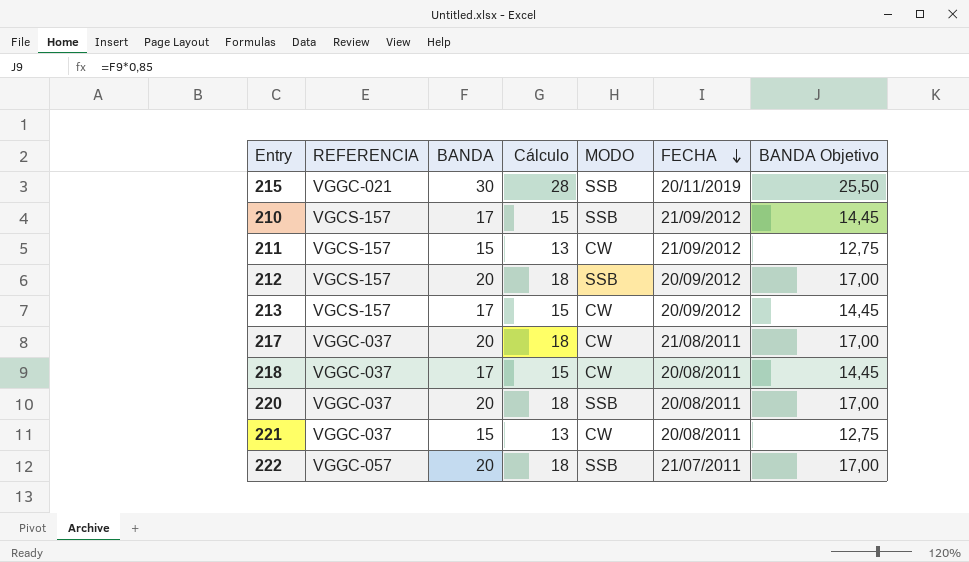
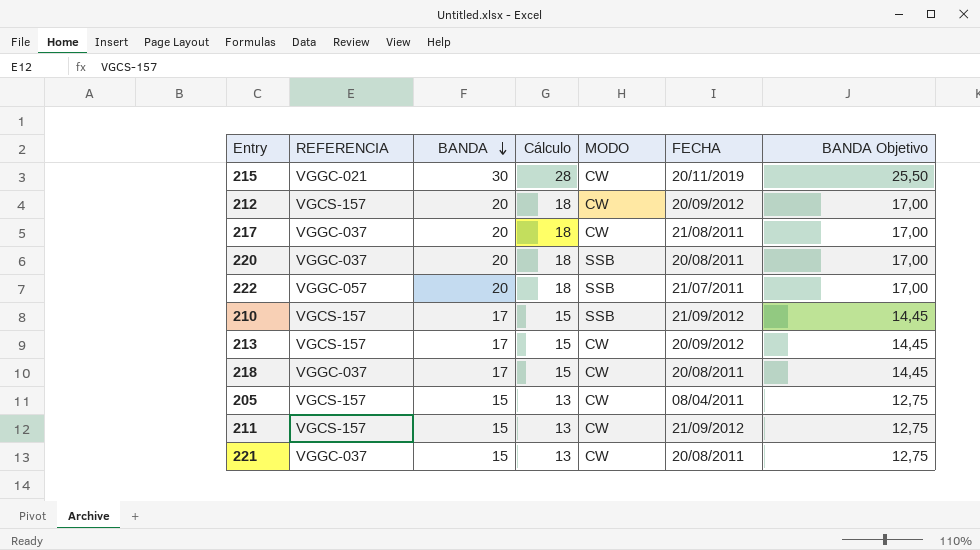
row order: FECHA descending -> BANDA descending
215 | MODO: SSB -> CW
212 | MODO: SSB -> CW
row 205: none -> VGCS-157 | 15 | 13 | CW | 08/04/2011 | 12,75

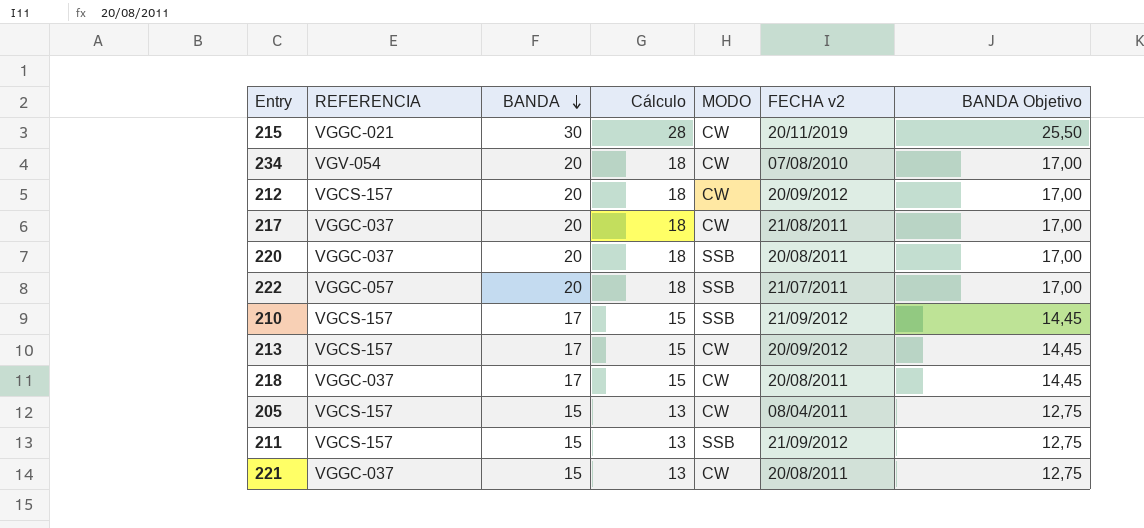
column name: FECHA -> FECHA v2
row 234: none -> VGV-054 | 20 | 18 | CW | 07/08/2010 | 17,00
211 | MODO: CW -> SSB

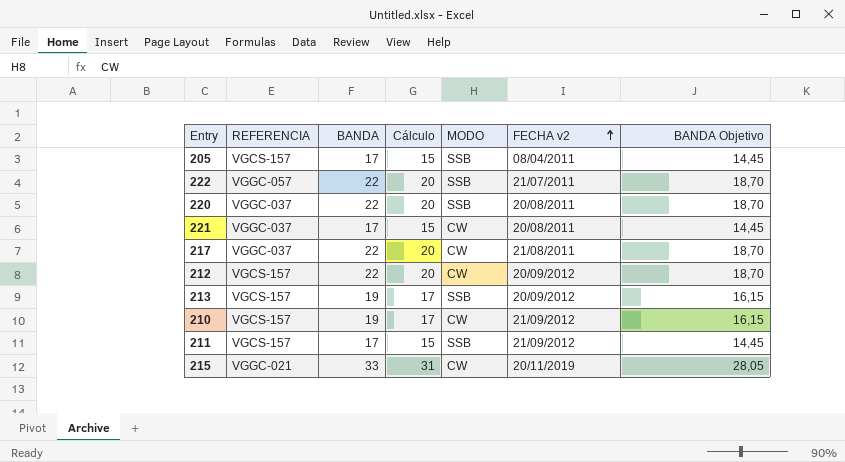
row order: BANDA descending -> FECHA v2 ascending
row 234: VGV-054 | 20 | 18 | CW | 07/08/2010 | 17,00 -> none
row 218: VGGC-037 | 17 | 15 | CW | 20/08/2011 | 14,45 -> none
205 | BANDA: 15 -> 17
205 | Cálculo: 13 -> 15
205 | MODO: CW -> SSB
205 | BANDA Objetivo: 12,75 -> 14,45
222 | BANDA: 20 -> 22
222 | Cálculo: 18 -> 20
222 | BANDA Objetivo: 17,00 -> 18,70
220 | BANDA: 20 -> 22
220 | Cálculo: 18 -> 20
220 | BANDA Objetivo: 17,00 -> 18,70
221 | BANDA: 15 -> 17
221 | Cálculo: 13 -> 15
221 | BANDA Objetivo: 12,75 -> 14,45
217 | BANDA: 20 -> 22
217 | Cálculo: 18 -> 20
217 | BANDA Objetivo: 17,00 -> 18,70
212 | BANDA: 20 -> 22
212 | Cálculo: 18 -> 20
212 | BANDA Objetivo: 17,00 -> 18,70
213 | BANDA: 17 -> 19
213 | Cálculo: 15 -> 17
213 | MODO: CW -> SSB
213 | BANDA Objetivo: 14,45 -> 16,15
210 | BANDA: 17 -> 19
210 | Cálculo: 15 -> 17
210 | MODO: SSB -> CW
210 | BANDA Objetivo: 14,45 -> 16,15
211 | BANDA: 15 -> 17
211 | Cálculo: 13 -> 15
211 | BANDA Objetivo: 12,75 -> 14,45
215 | BANDA: 30 -> 33
215 | Cálculo: 28 -> 31
215 | BANDA Objetivo: 25,50 -> 28,05

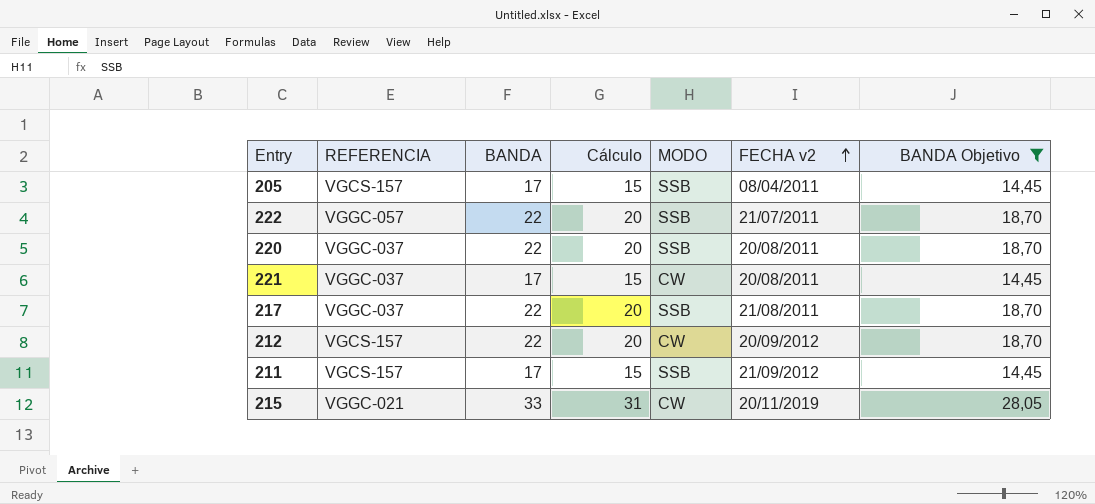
filter: none -> BANDA Objetivo != 16,15
217 | MODO: CW -> SSB

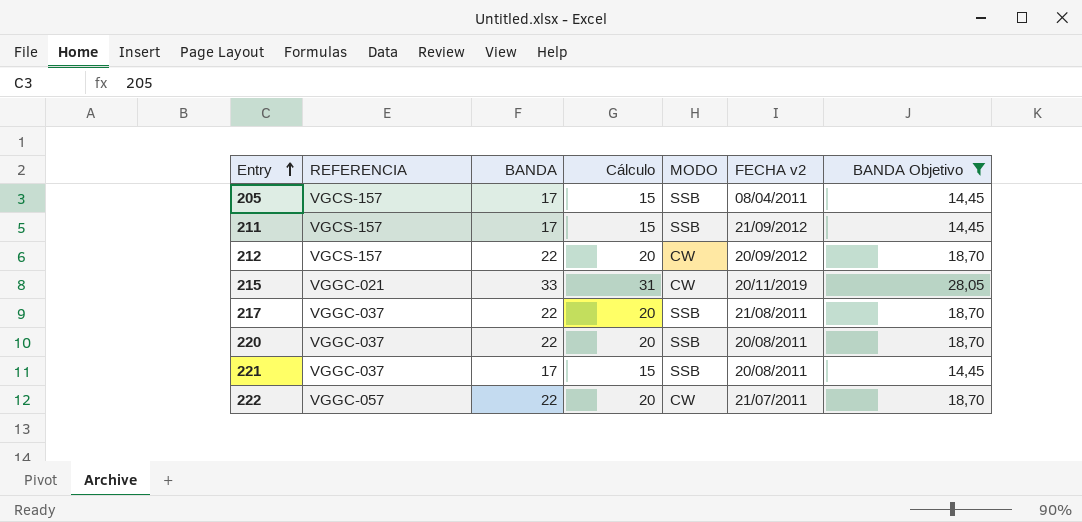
row order: FECHA v2 ascending -> Entry ascending
221 | MODO: CW -> SSB
222 | MODO: SSB -> CW

